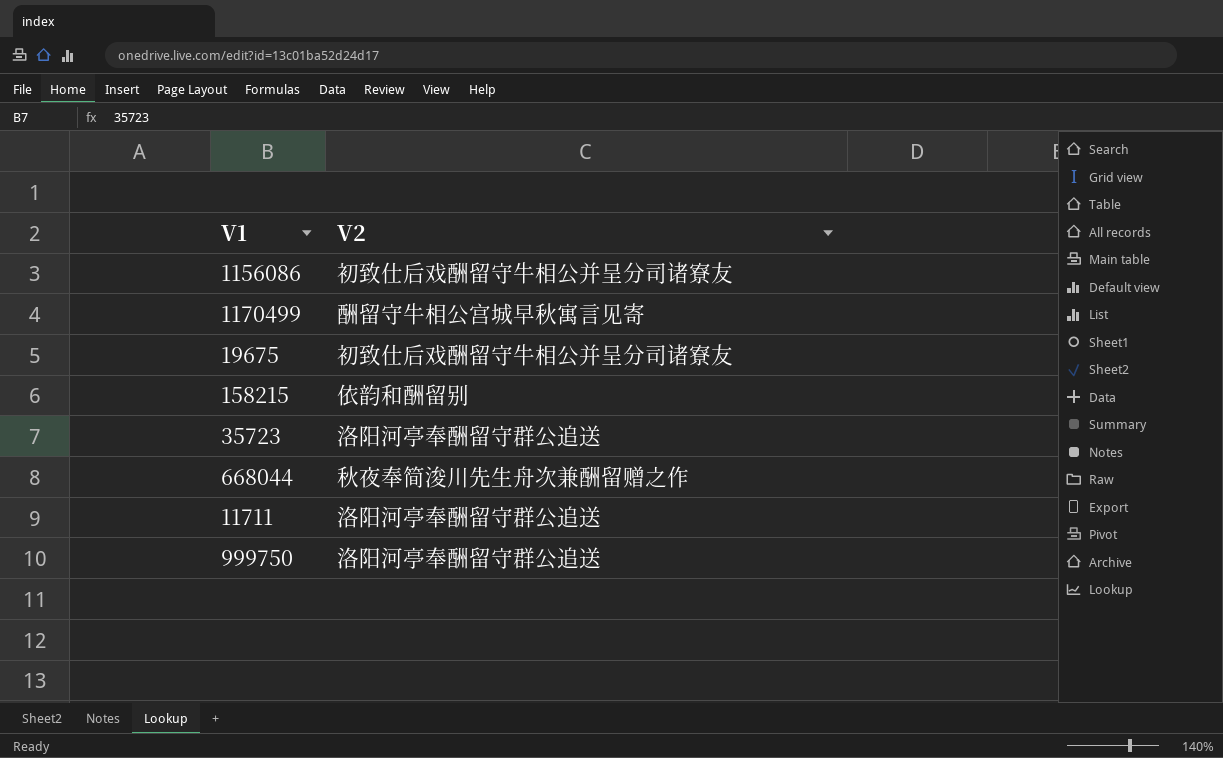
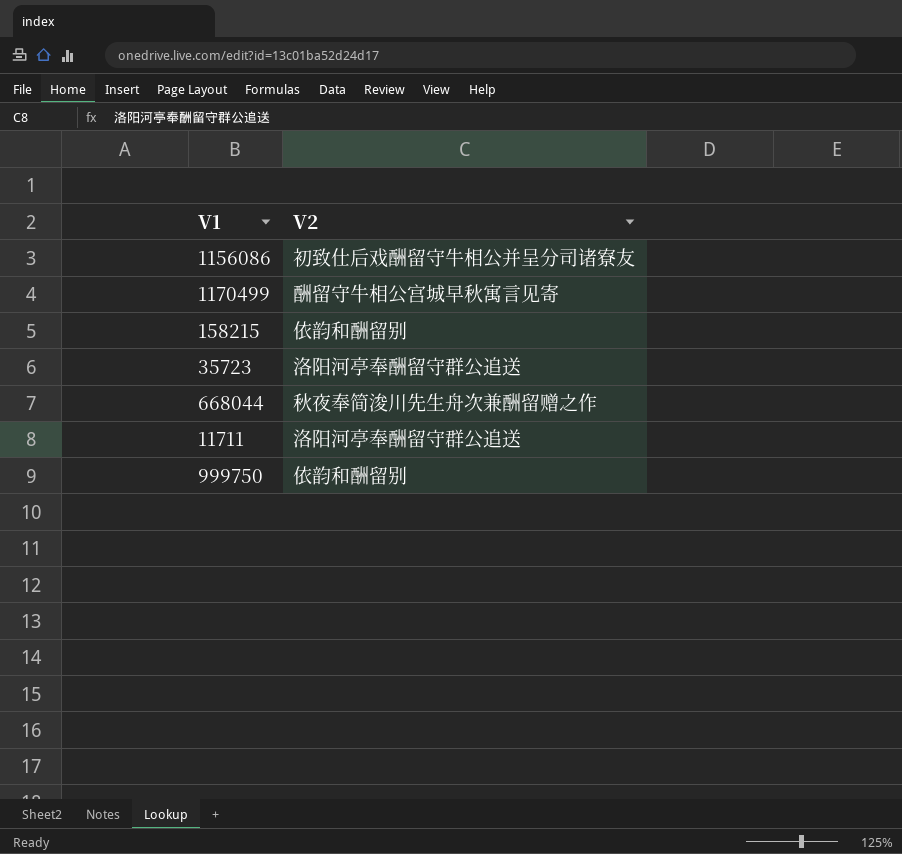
row 19675: 初致仕后戏酬留守牛相公并呈分司诸寮友 -> none
999750 | V2: 洛阳河亭奉酬留守群公追送 -> 依韵和酬留别

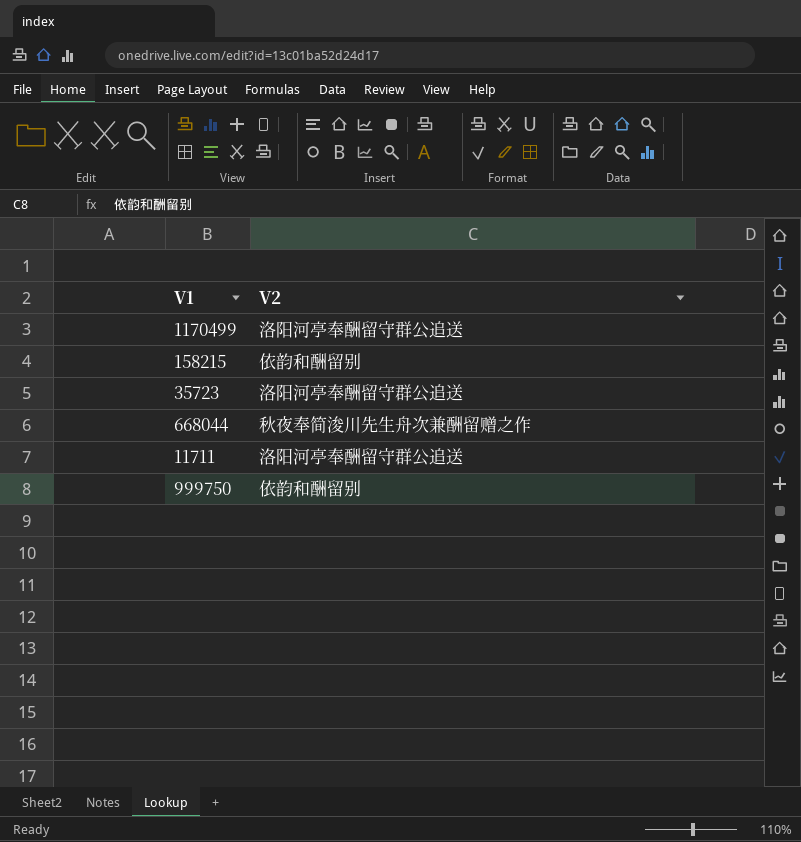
row 1156086: 初致仕后戏酬留守牛相公并呈分司诸寮友 -> none
1170499 | V2: 酬留守牛相公宫城早秋寓言见寄 -> 洛阳河亭奉酬留守群公追送

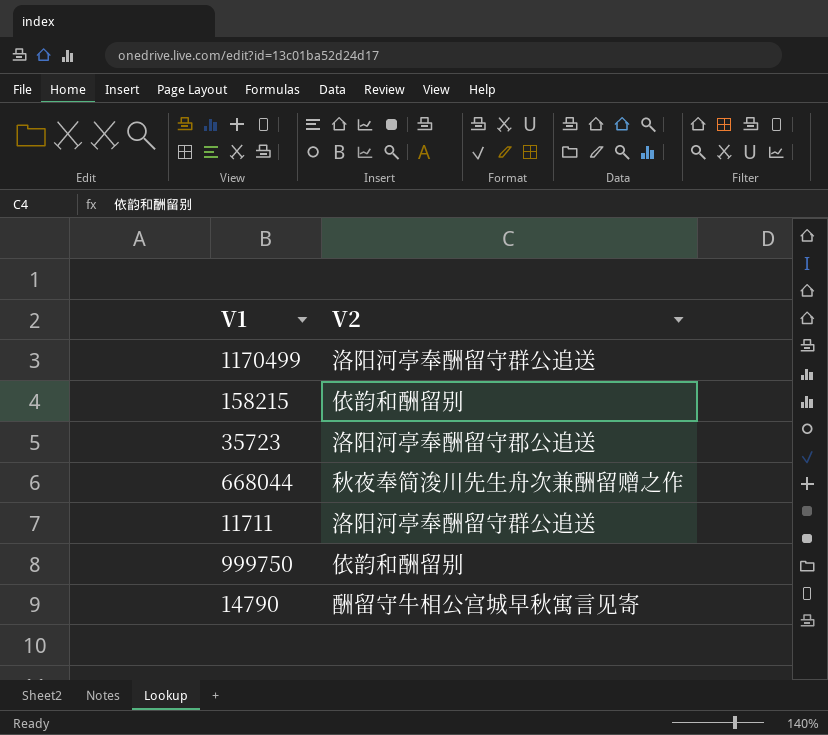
35723 | V2: 洛阳河亭奉酬留守群公追送 -> 洛阳河亭奉酬留守郡公追送
row 14790: none -> 酬留守牛相公宫城早秋寓言见寄

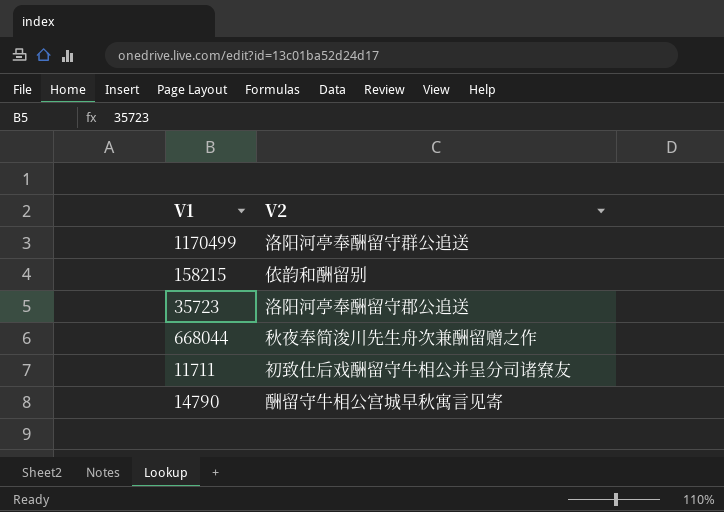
row 999750: 依韵和酬留别 -> none
11711 | V2: 洛阳河亭奉酬留守群公追送 -> 初致仕后戏酬留守牛相公并呈分司诸寮友

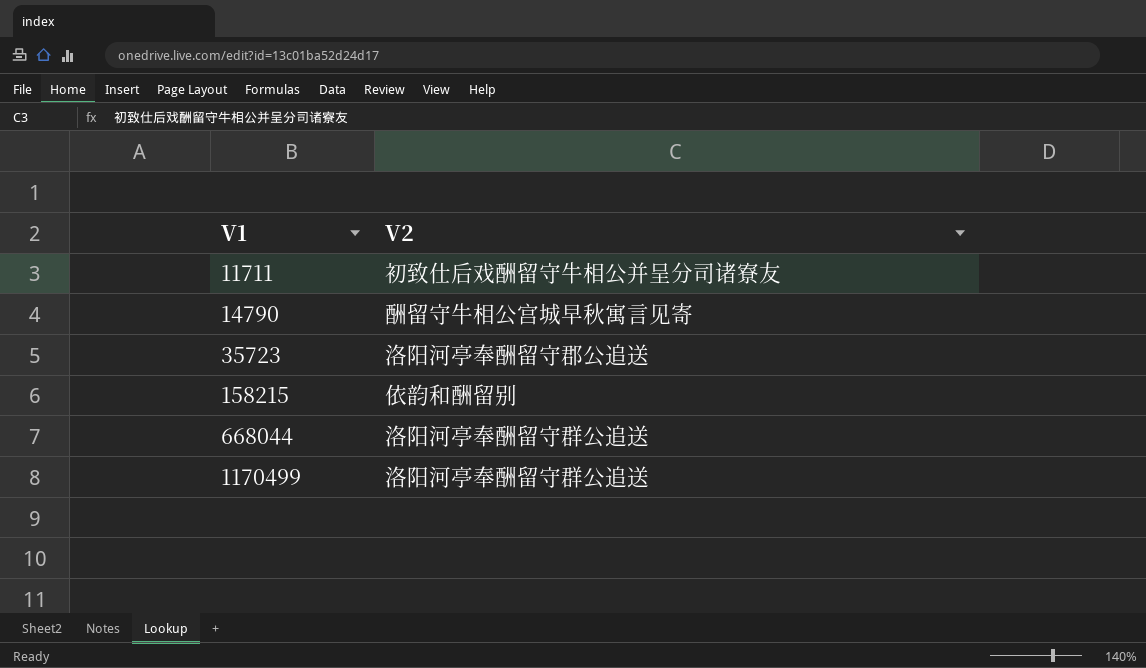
row order: none -> V1 ascending
668044 | V2: 秋夜奉简浚川先生舟次兼酬留赠之作 -> 洛阳河亭奉酬留守群公追送

